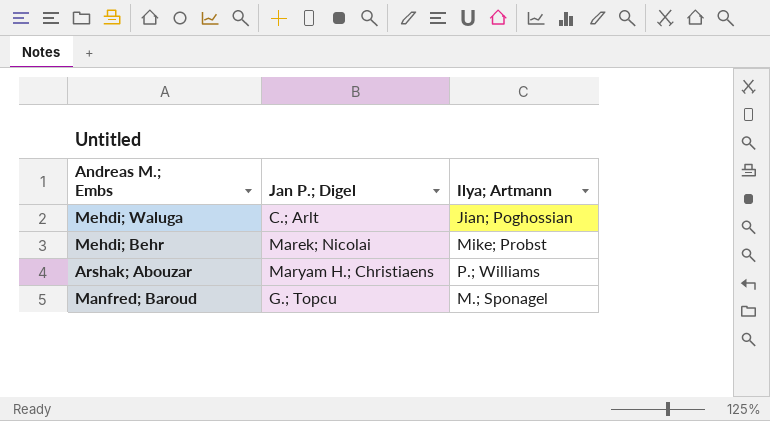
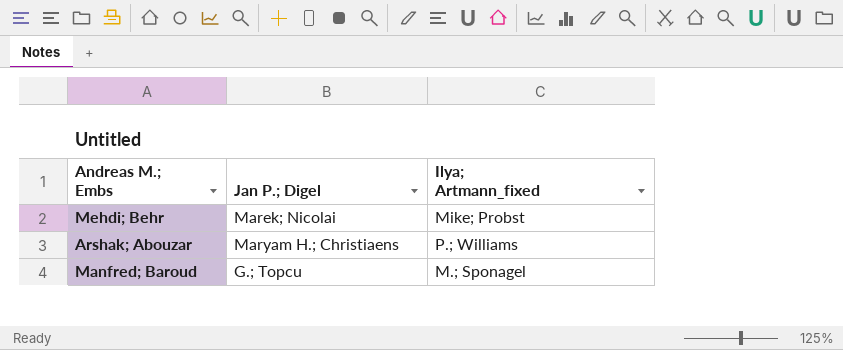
column name: Ilya; Artmann -> Ilya; Artmann_fixed
row Mehdi; Waluga: C.; Arlt | Jian; Poghossian -> none

